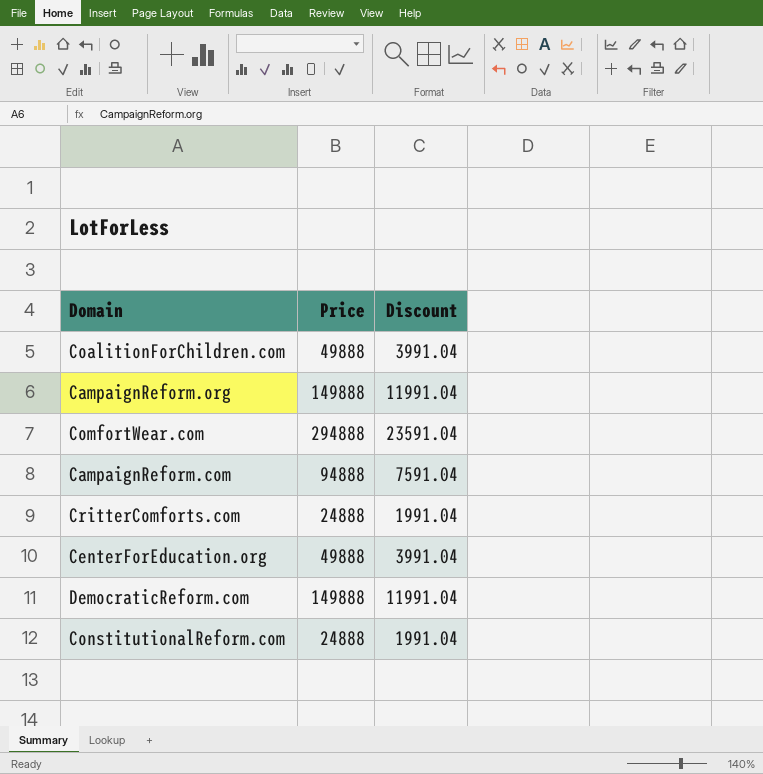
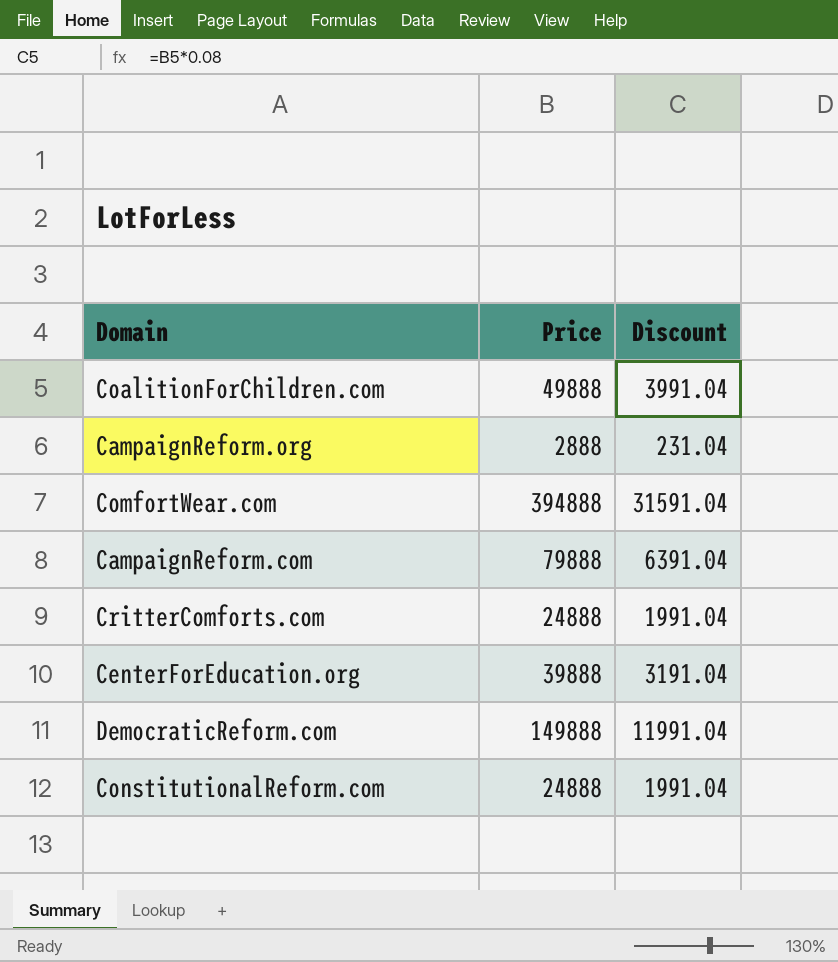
CampaignReform.org | Price: 149888 -> 2888
CampaignReform.org | Discount: 11991.04 -> 231.04
ComfortWear.com | Price: 294888 -> 394888
ComfortWear.com | Discount: 23591.04 -> 31591.04
CampaignReform.com | Price: 94888 -> 79888
CampaignReform.com | Discount: 7591.04 -> 6391.04
CenterForEducation.org | Price: 49888 -> 39888
CenterForEducation.org | Discount: 3991.04 -> 3191.04

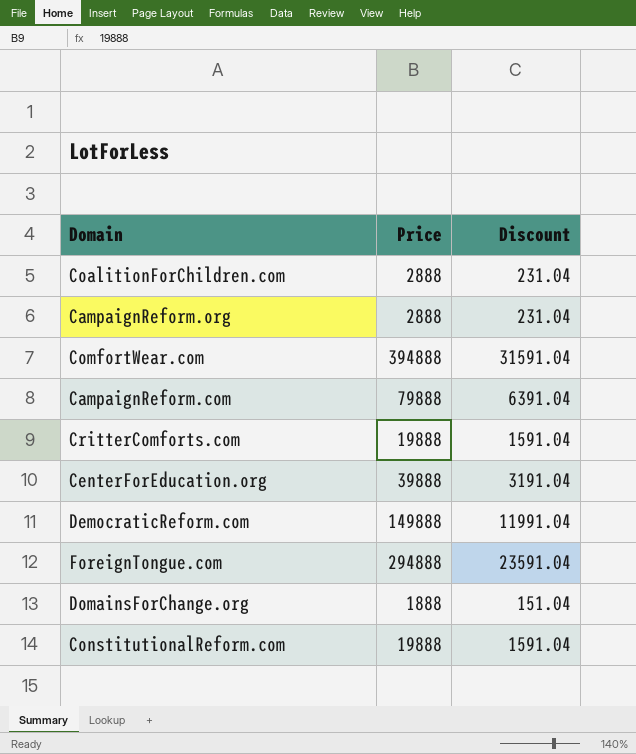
CoalitionForChildren.com | Price: 49888 -> 2888
CoalitionForChildren.com | Discount: 3991.04 -> 231.04
CritterComforts.com | Price: 24888 -> 19888
CritterComforts.com | Discount: 1991.04 -> 1591.04
row ForeignTongue.com: none -> 294888 | 23591.04
row DomainsForChange.org: none -> 1888 | 151.04
ConstitutionalReform.com | Price: 24888 -> 19888
ConstitutionalReform.com | Discount: 1991.04 -> 1591.04

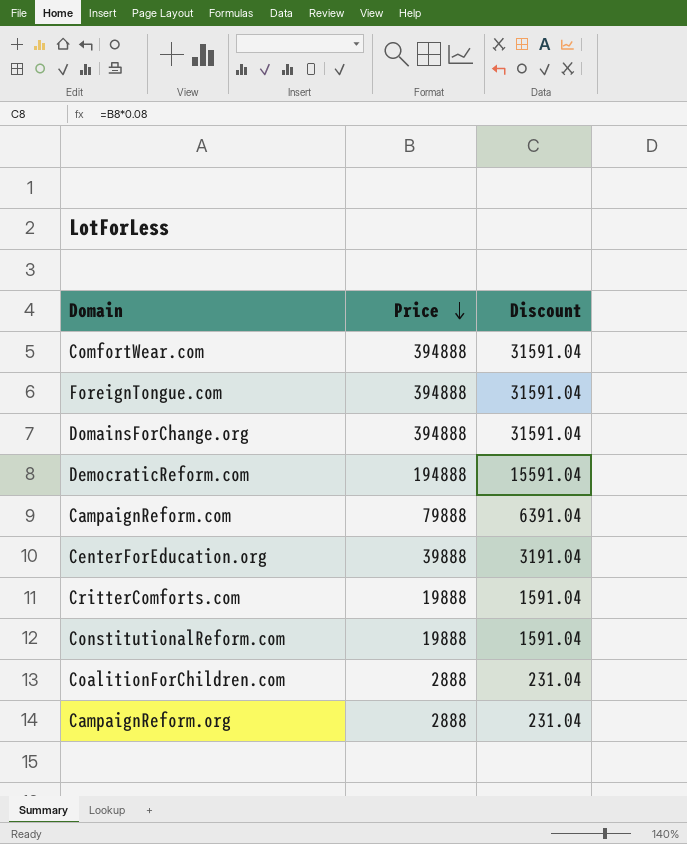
row order: none -> Price descending
ForeignTongue.com | Price: 294888 -> 394888
ForeignTongue.com | Discount: 23591.04 -> 31591.04
DomainsForChange.org | Price: 1888 -> 394888
DomainsForChange.org | Discount: 151.04 -> 31591.04
DemocraticReform.com | Price: 149888 -> 194888
DemocraticReform.com | Discount: 11991.04 -> 15591.04

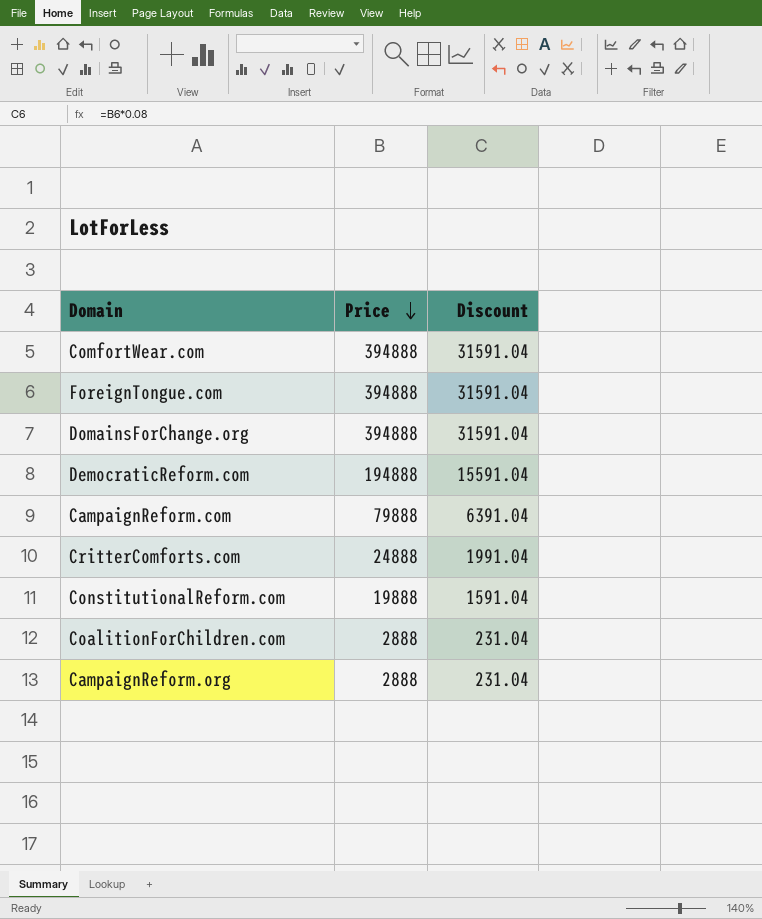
row CenterForEducation.org: 39888 | 3191.04 -> none
CritterComforts.com | Price: 19888 -> 24888
CritterComforts.com | Discount: 1591.04 -> 1991.04

